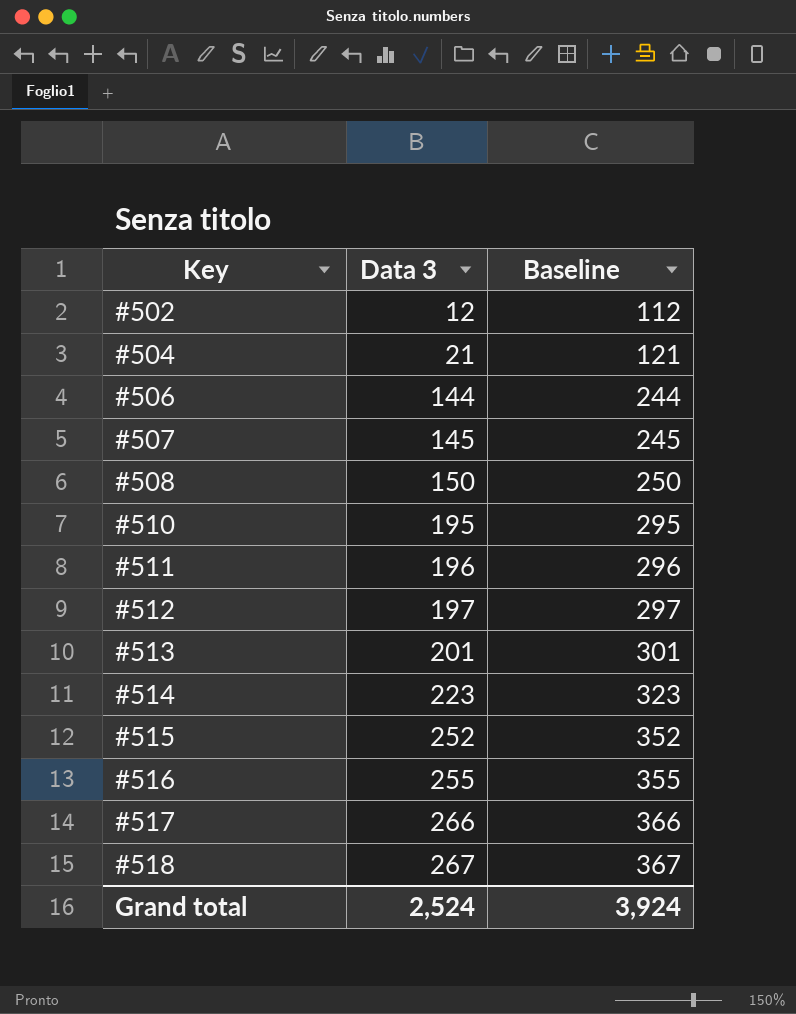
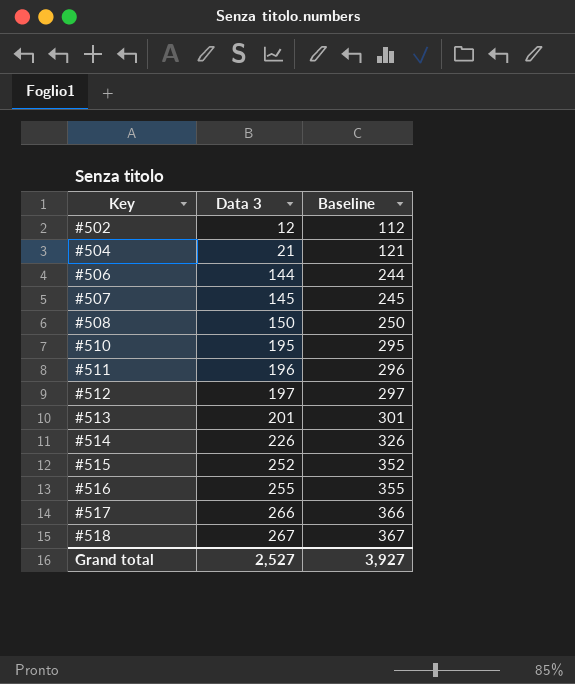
#514 | Data 3: 223 -> 226
#514 | Baseline: 323 -> 326
Grand total | Data 3: 2,524 -> 2,527
Grand total | Baseline: 3,924 -> 3,927

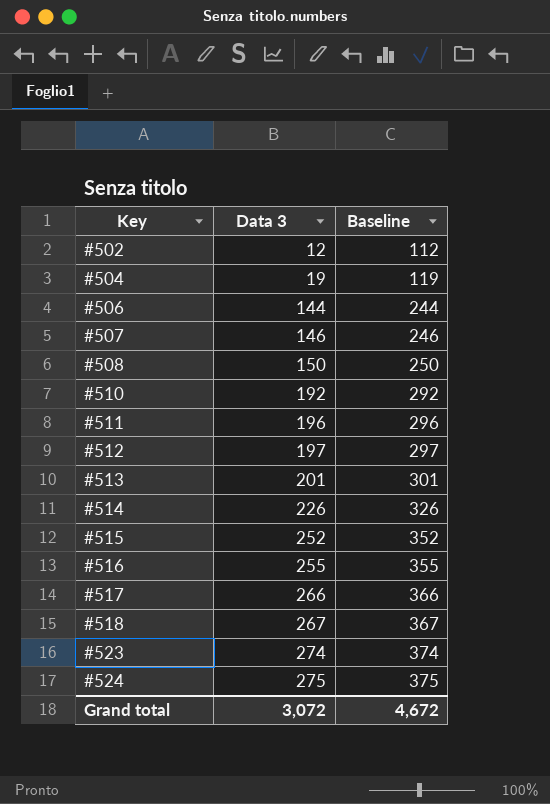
#504 | Data 3: 21 -> 19
#504 | Baseline: 121 -> 119
#507 | Data 3: 145 -> 146
#507 | Baseline: 245 -> 246
#510 | Data 3: 195 -> 192
#510 | Baseline: 295 -> 292
row #523: none -> 274 | 374
row #524: none -> 275 | 375
Grand total | Data 3: 2,527 -> 3,072
Grand total | Baseline: 3,927 -> 4,672

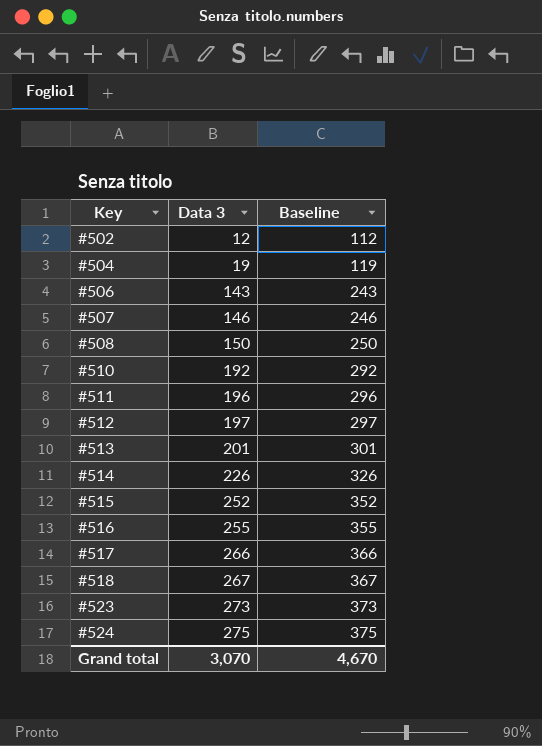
#506 | Data 3: 144 -> 143
#506 | Baseline: 244 -> 243
#523 | Data 3: 274 -> 273
#523 | Baseline: 374 -> 373
Grand total | Data 3: 3,072 -> 3,070
Grand total | Baseline: 4,672 -> 4,670

